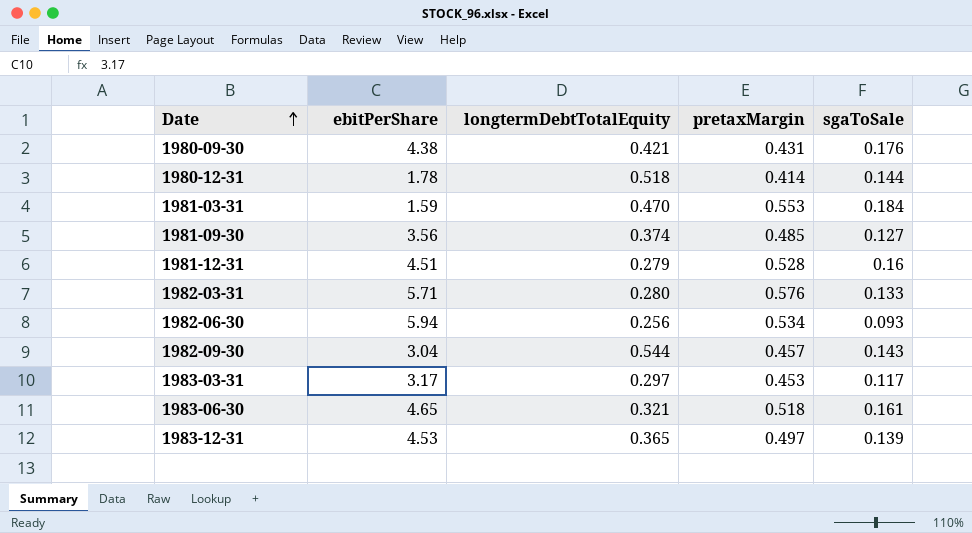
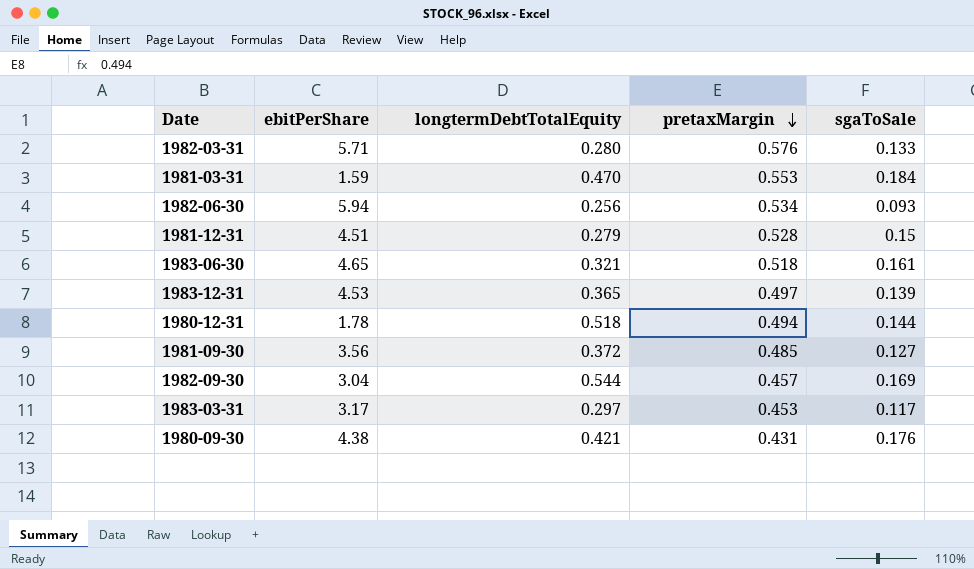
row order: Date ascending -> pretaxMargin descending
1981-12-31 | sgaToSale: 0.16 -> 0.15
1980-12-31 | pretaxMargin: 0.414 -> 0.494
1981-09-30 | longtermDebtTotalEquity: 0.374 -> 0.372
1982-09-30 | sgaToSale: 0.143 -> 0.169

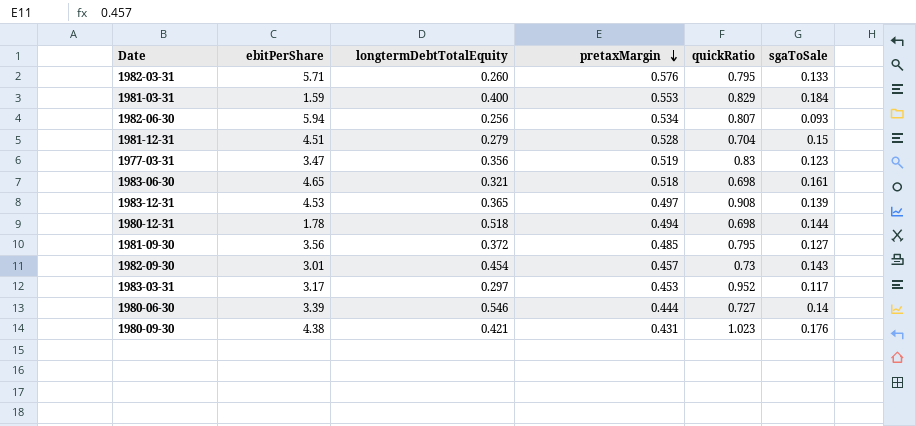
column quickRatio | position: none -> 5
1982-03-31 | longtermDebtTotalEquity: 0.280 -> 0.260
1981-03-31 | longtermDebtTotalEquity: 0.470 -> 0.400
row 1977-03-31: none -> 3.47 | 0.356 | 0.519 | 0.83 | 0.123
1982-09-30 | ebitPerShare: 3.04 -> 3.01
1982-09-30 | longtermDebtTotalEquity: 0.544 -> 0.454
1982-09-30 | sgaToSale: 0.169 -> 0.143
row 1980-06-30: none -> 3.39 | 0.546 | 0.444 | 0.727 | 0.14

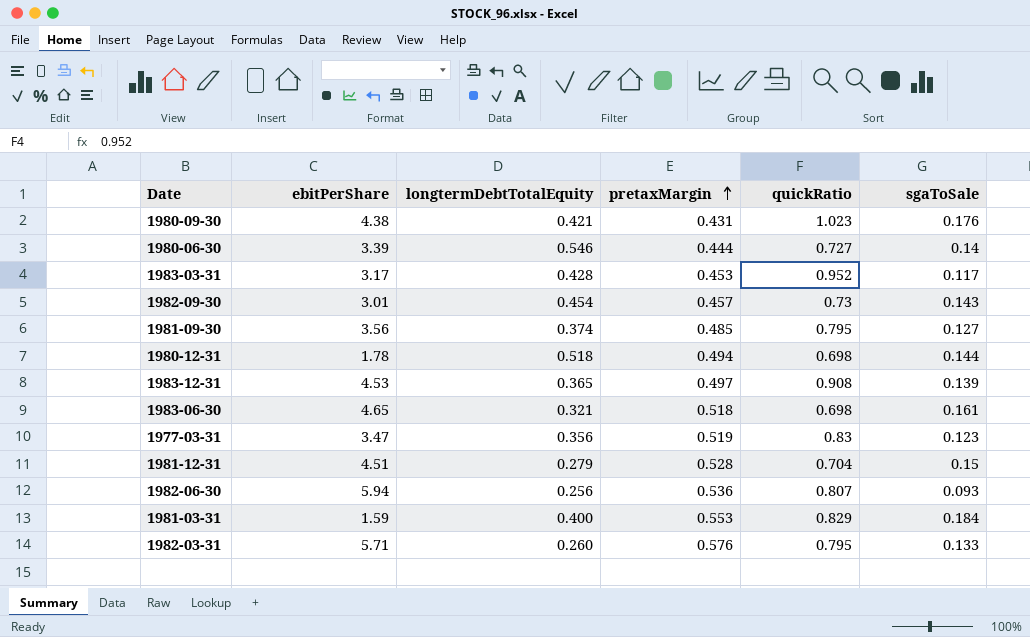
row order: pretaxMargin descending -> pretaxMargin ascending
1983-03-31 | longtermDebtTotalEquity: 0.297 -> 0.428
1981-09-30 | longtermDebtTotalEquity: 0.372 -> 0.374
1982-06-30 | pretaxMargin: 0.534 -> 0.536

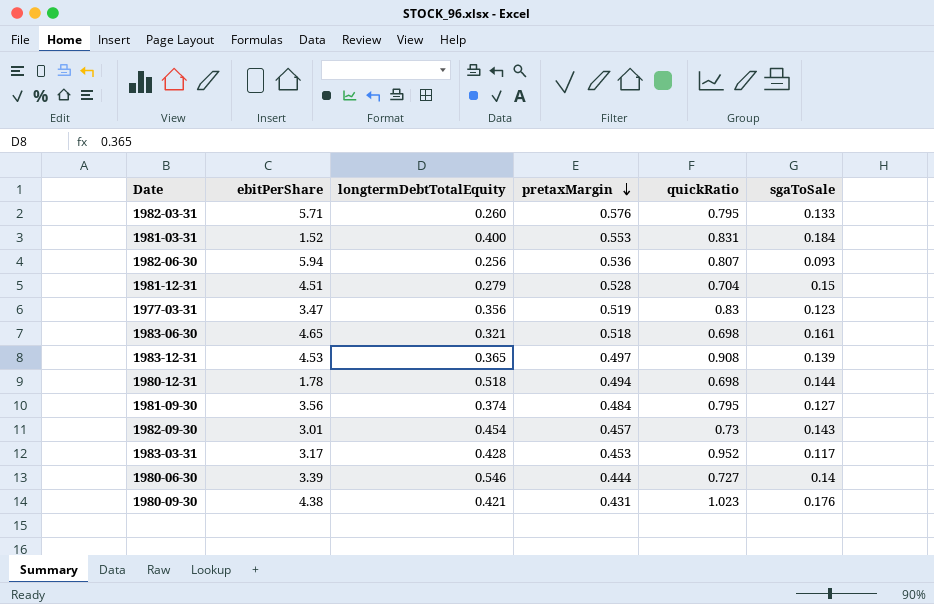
row order: pretaxMargin ascending -> pretaxMargin descending
1981-03-31 | ebitPerShare: 1.59 -> 1.52
1981-03-31 | quickRatio: 0.829 -> 0.831
1981-09-30 | pretaxMargin: 0.485 -> 0.484

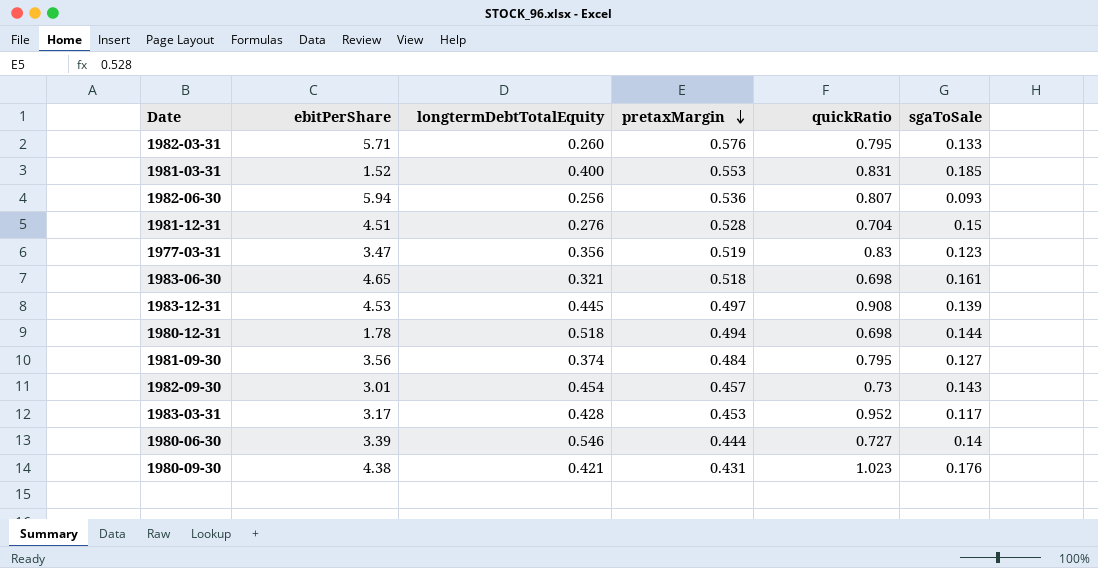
1981-03-31 | sgaToSale: 0.184 -> 0.185
1981-12-31 | longtermDebtTotalEquity: 0.279 -> 0.276
1983-12-31 | longtermDebtTotalEquity: 0.365 -> 0.445

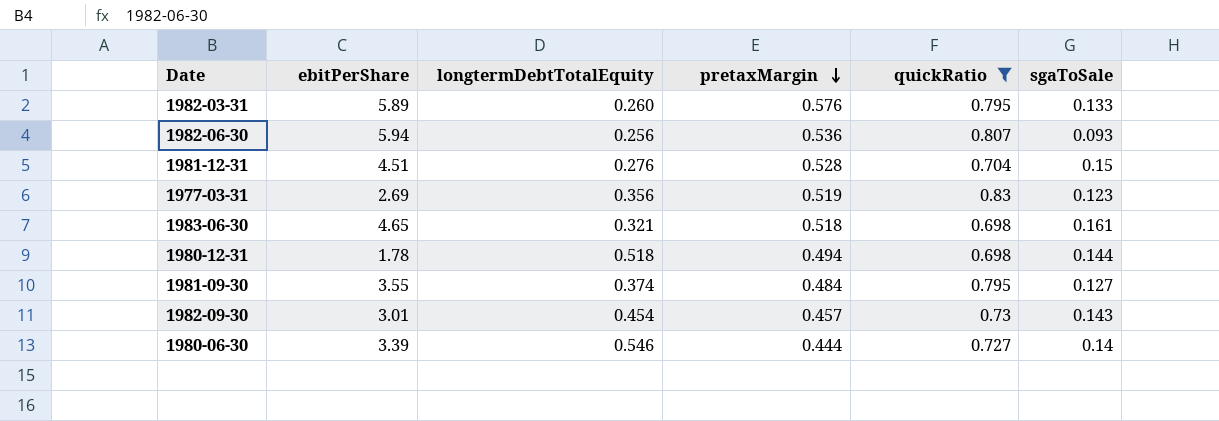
filter: none -> quickRatio <= 0.83
1982-03-31 | ebitPerShare: 5.71 -> 5.89
1977-03-31 | ebitPerShare: 3.47 -> 2.69
1981-09-30 | ebitPerShare: 3.56 -> 3.55

